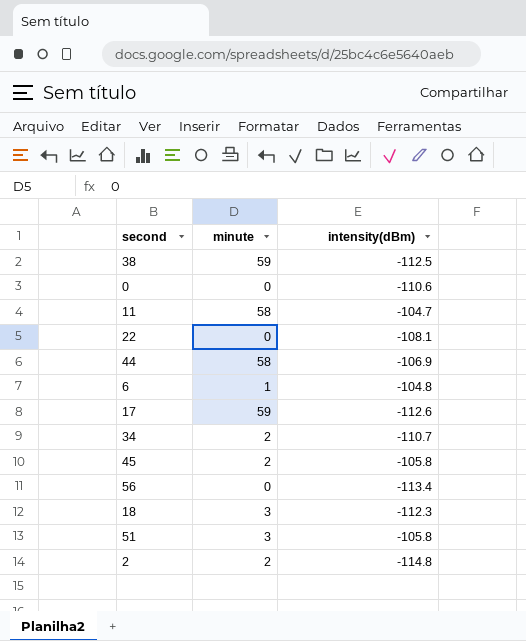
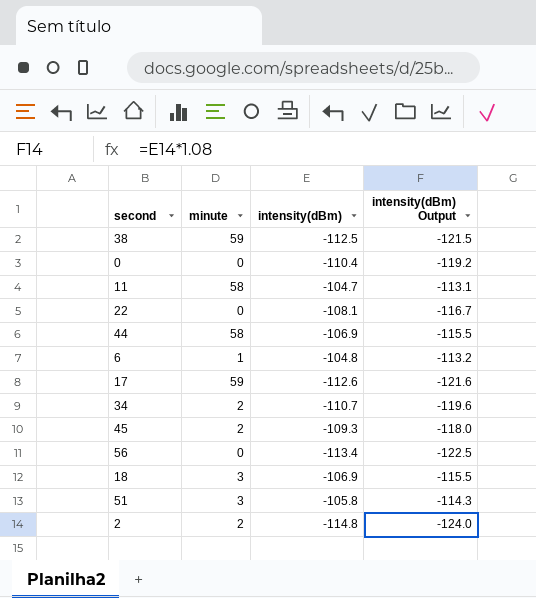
column intensity(dBm) Output | formula: none -> [intensity(dBm)] * 1.08
0 | intensity(dBm): -110.6 -> -110.4
45 | intensity(dBm): -105.8 -> -109.3
18 | intensity(dBm): -112.3 -> -106.9

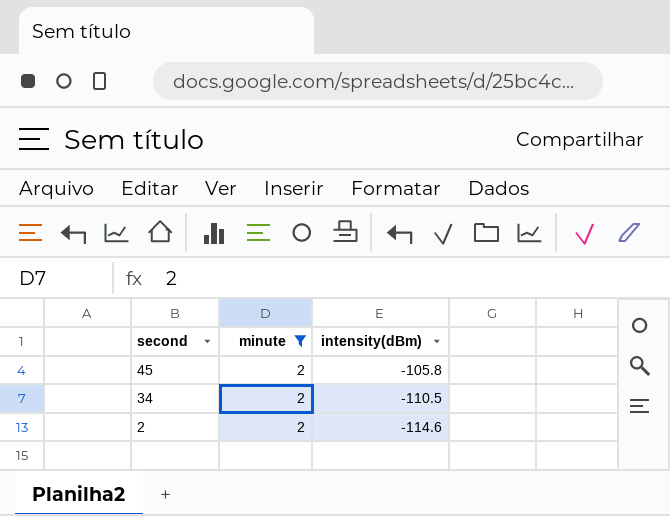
filter: none -> minute = 2
row order: none -> second descending
column intensity(dBm) Output | formula: [intensity(dBm)] * 1.08 -> none
45 | intensity(dBm): -109.3 -> -105.8
34 | intensity(dBm): -110.7 -> -110.5
2 | intensity(dBm): -114.8 -> -114.6

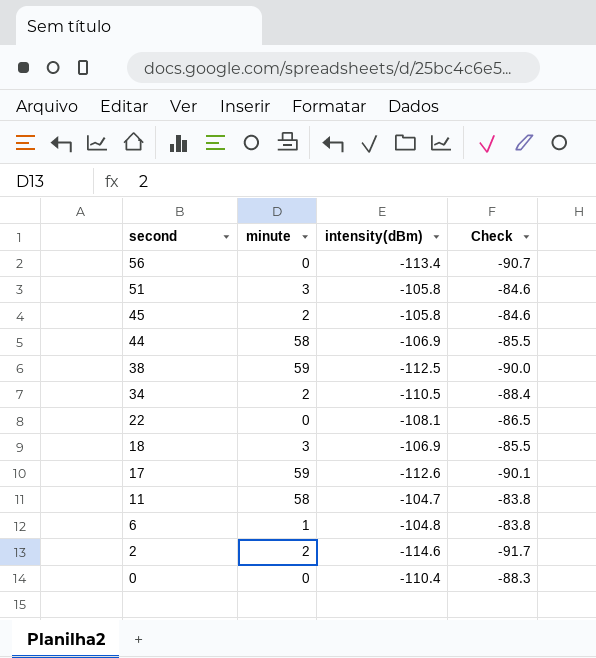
filter: minute = 2 -> none
column Check | formula: none -> [intensity(dBm)] * 0.8

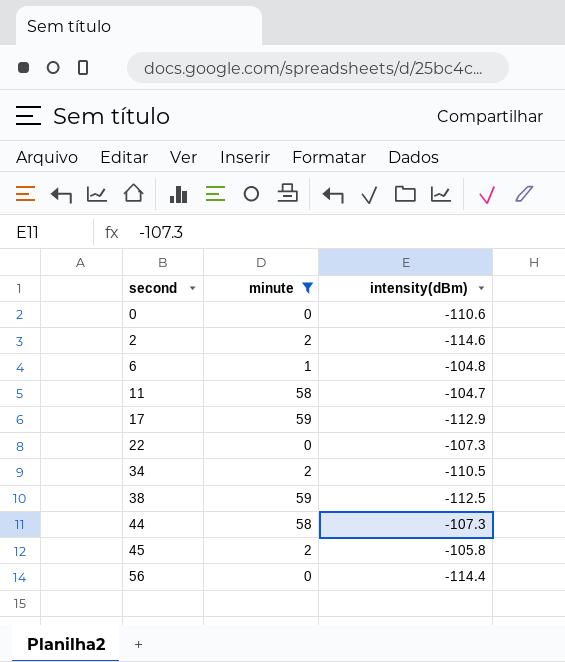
filter: none -> minute != 3
row order: second descending -> second ascending
column Check | formula: [intensity(dBm)] * 0.8 -> none
0 | intensity(dBm): -110.4 -> -110.6
17 | intensity(dBm): -112.6 -> -112.9
22 | intensity(dBm): -108.1 -> -107.3
44 | intensity(dBm): -106.9 -> -107.3
56 | intensity(dBm): -113.4 -> -114.4

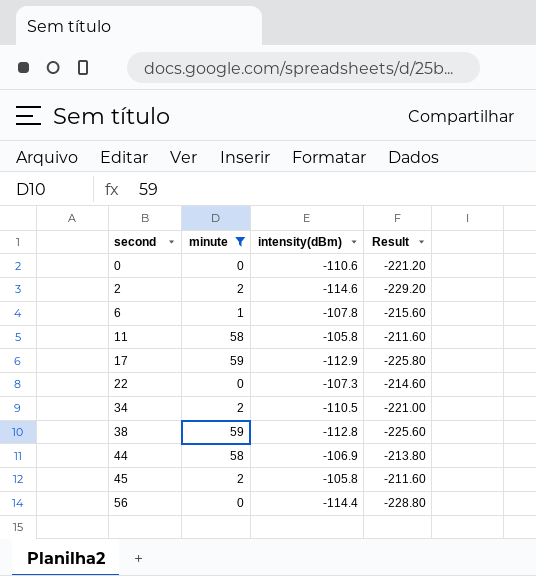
column Result | formula: none -> [intensity(dBm)] * 2
6 | intensity(dBm): -104.8 -> -107.8
11 | intensity(dBm): -104.7 -> -105.8
38 | intensity(dBm): -112.5 -> -112.8
44 | intensity(dBm): -107.3 -> -106.9

